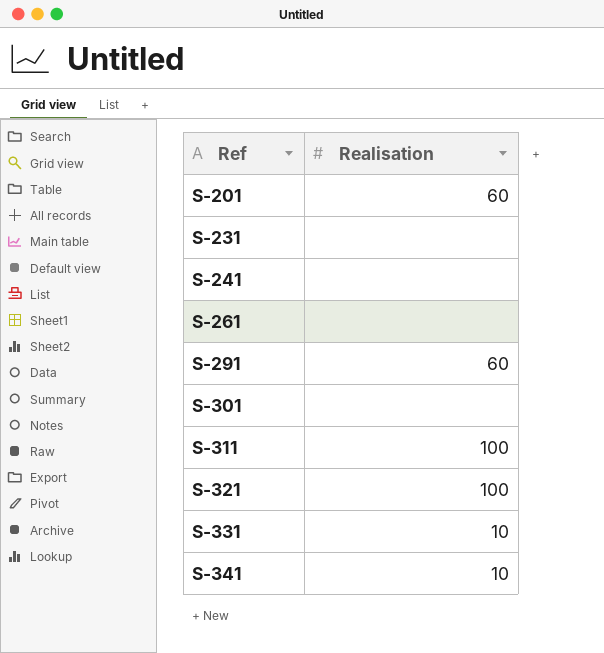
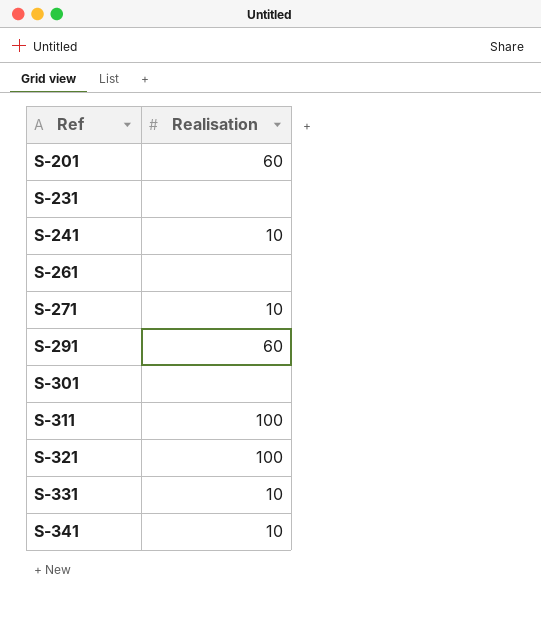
S-241 | Realisation: none -> 10
row S-271: none -> 10

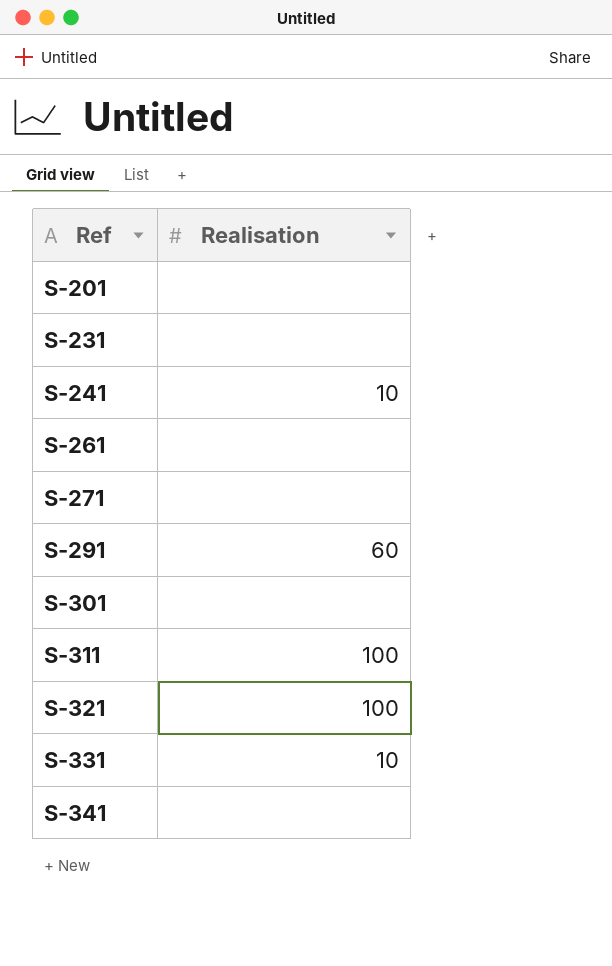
S-201 | Realisation: 60 -> none
S-271 | Realisation: 10 -> none
S-341 | Realisation: 10 -> none

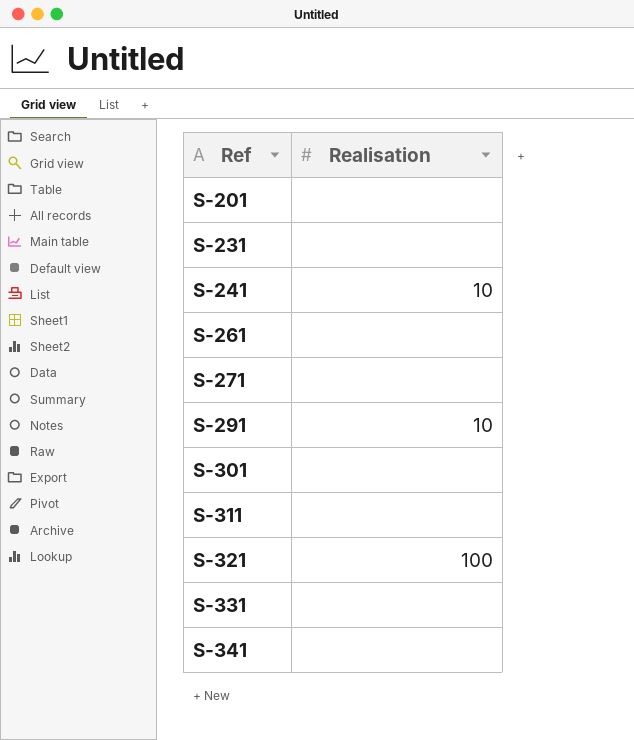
S-291 | Realisation: 60 -> 10
S-311 | Realisation: 100 -> none
S-331 | Realisation: 10 -> none

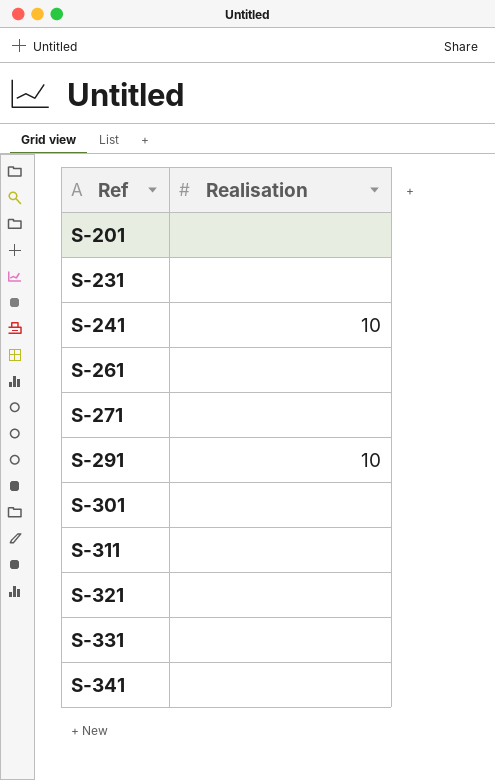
S-321 | Realisation: 100 -> none

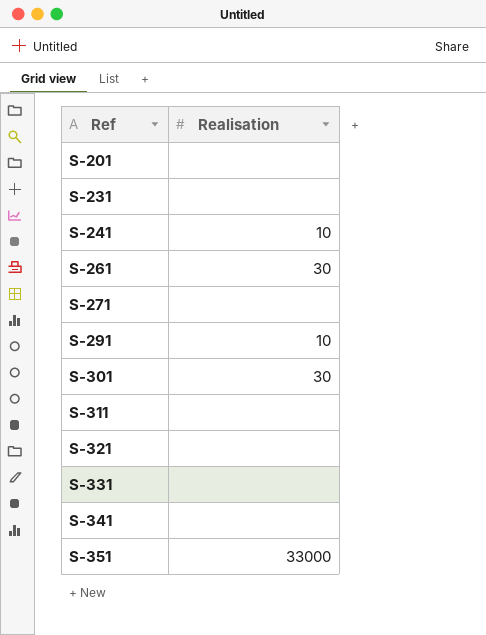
S-261 | Realisation: none -> 30
S-301 | Realisation: none -> 30
row S-351: none -> 33000

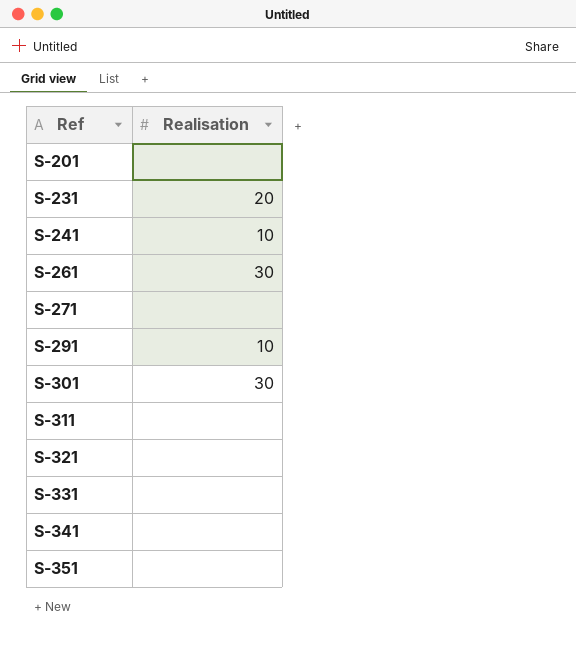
S-231 | Realisation: none -> 20
S-351 | Realisation: 33000 -> none

